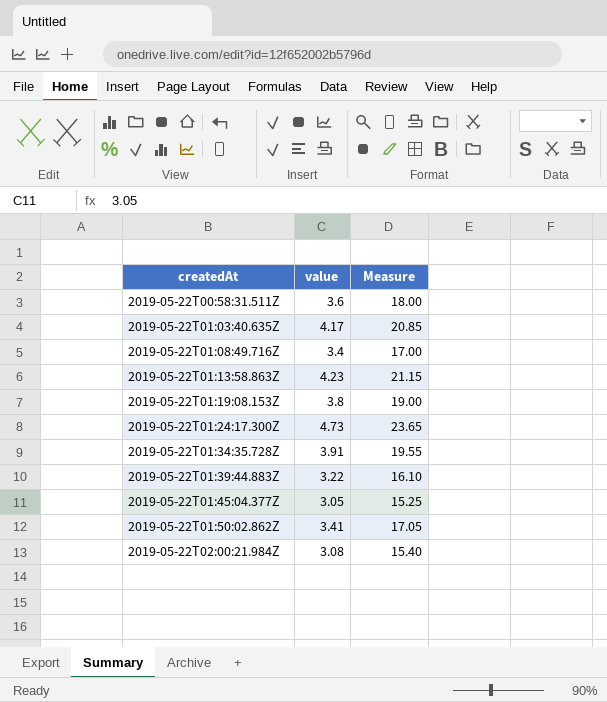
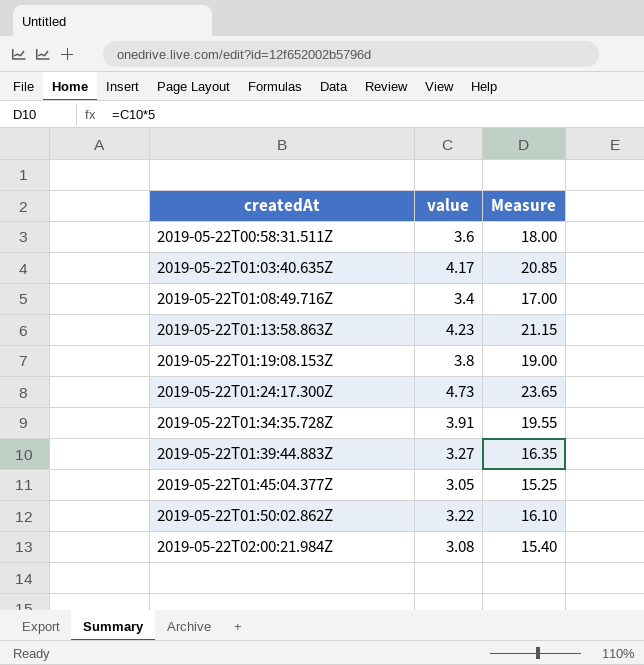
2019-05-22T01:39:44.883Z | value: 3.22 -> 3.27
2019-05-22T01:39:44.883Z | Measure: 16.10 -> 16.35
2019-05-22T01:50:02.862Z | value: 3.41 -> 3.22
2019-05-22T01:50:02.862Z | Measure: 17.05 -> 16.10

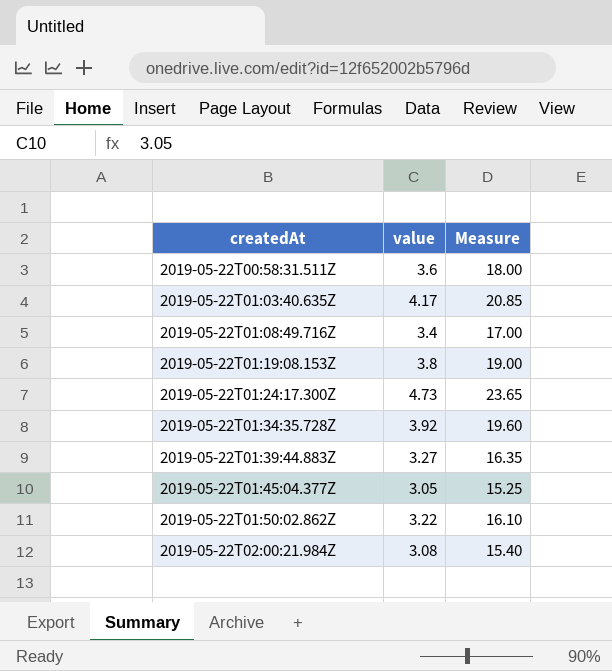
row 2019-05-22T01:13:58.863Z: 4.23 | 21.15 -> none
2019-05-22T01:34:35.728Z | value: 3.91 -> 3.92
2019-05-22T01:34:35.728Z | Measure: 19.55 -> 19.60

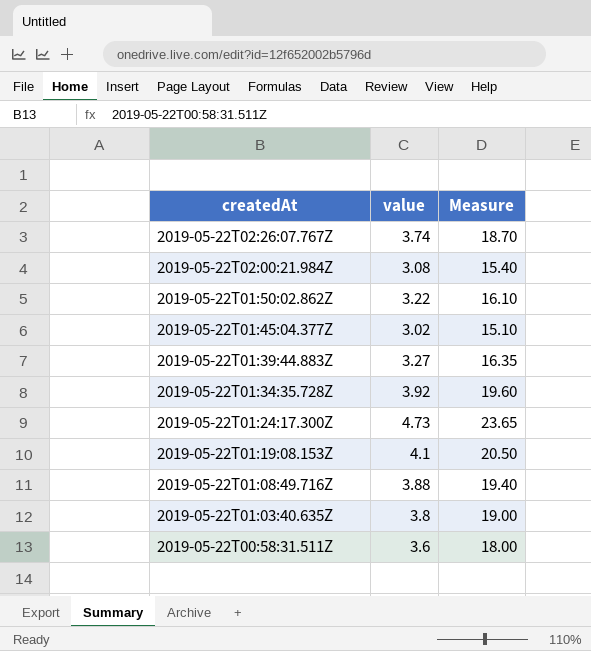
row order: createdAt ascending -> createdAt descending
row 2019-05-22T02:26:07.767Z: none -> 3.74 | 18.70
2019-05-22T01:45:04.377Z | value: 3.05 -> 3.02
2019-05-22T01:45:04.377Z | Measure: 15.25 -> 15.10
2019-05-22T01:19:08.153Z | value: 3.8 -> 4.1
2019-05-22T01:19:08.153Z | Measure: 19.00 -> 20.50
2019-05-22T01:08:49.716Z | value: 3.4 -> 3.88
2019-05-22T01:08:49.716Z | Measure: 17.00 -> 19.40
2019-05-22T01:03:40.635Z | value: 4.17 -> 3.8
2019-05-22T01:03:40.635Z | Measure: 20.85 -> 19.00

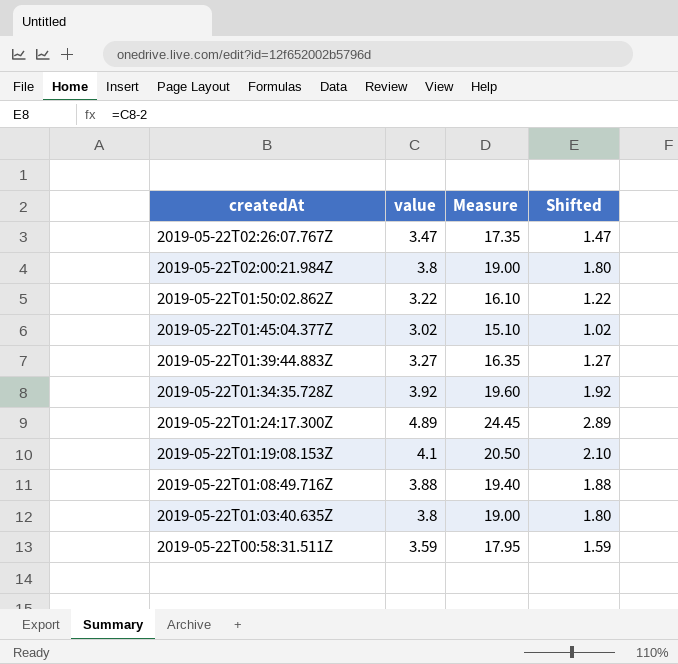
column Shifted | formula: none -> [value] - 2
2019-05-22T02:26:07.767Z | value: 3.74 -> 3.47
2019-05-22T02:26:07.767Z | Measure: 18.70 -> 17.35
2019-05-22T02:00:21.984Z | value: 3.08 -> 3.8
2019-05-22T02:00:21.984Z | Measure: 15.40 -> 19.00
2019-05-22T01:24:17.300Z | value: 4.73 -> 4.89
2019-05-22T01:24:17.300Z | Measure: 23.65 -> 24.45
2019-05-22T00:58:31.511Z | value: 3.6 -> 3.59
2019-05-22T00:58:31.511Z | Measure: 18.00 -> 17.95

